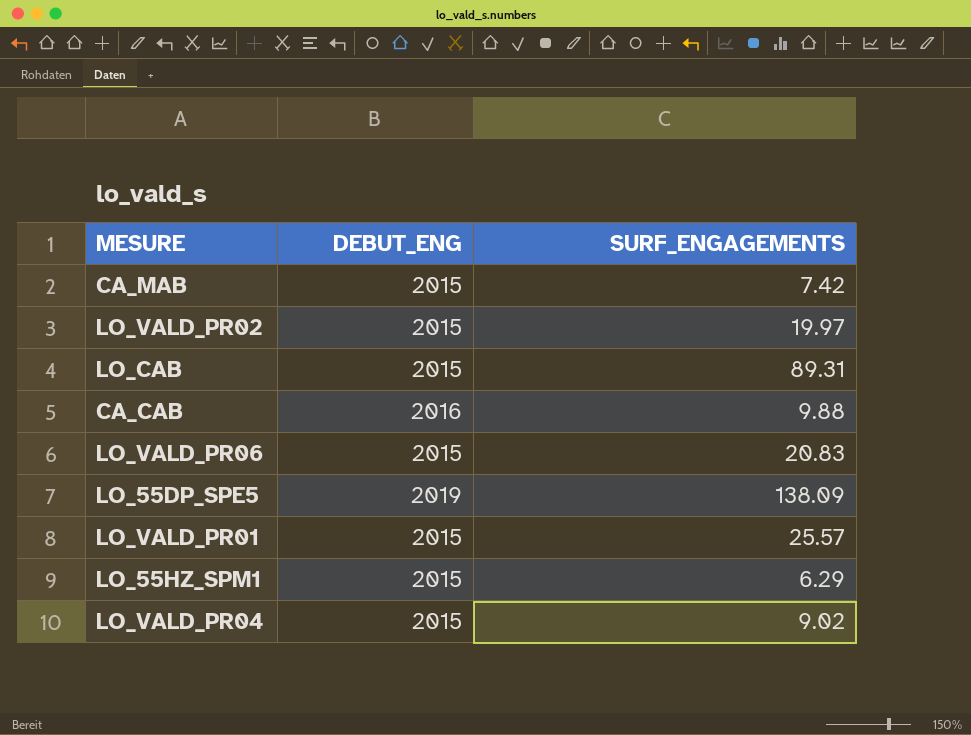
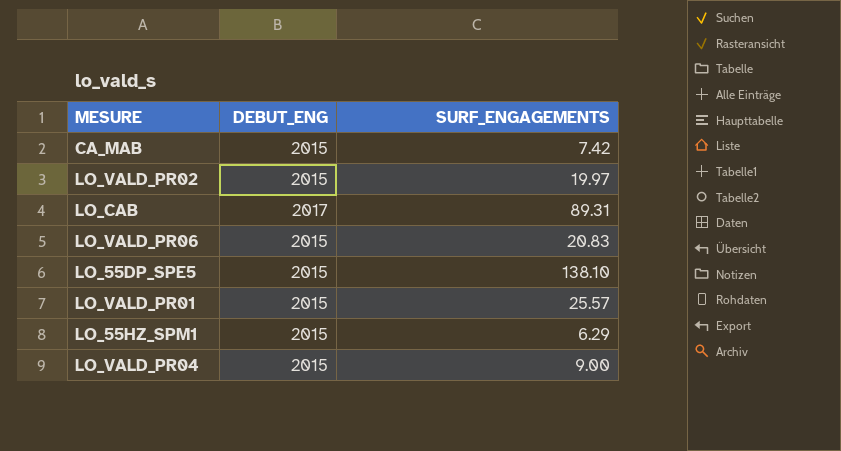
row CA_CAB: 2016 | 9.88 -> none
LO_CAB | DEBUT_ENG: 2015 -> 2017
LO_55DP_SPE5 | DEBUT_ENG: 2019 -> 2015
LO_55DP_SPE5 | SURF_ENGAGEMENTS: 138.09 -> 138.10
LO_VALD_PR04 | SURF_ENGAGEMENTS: 9.02 -> 9.00

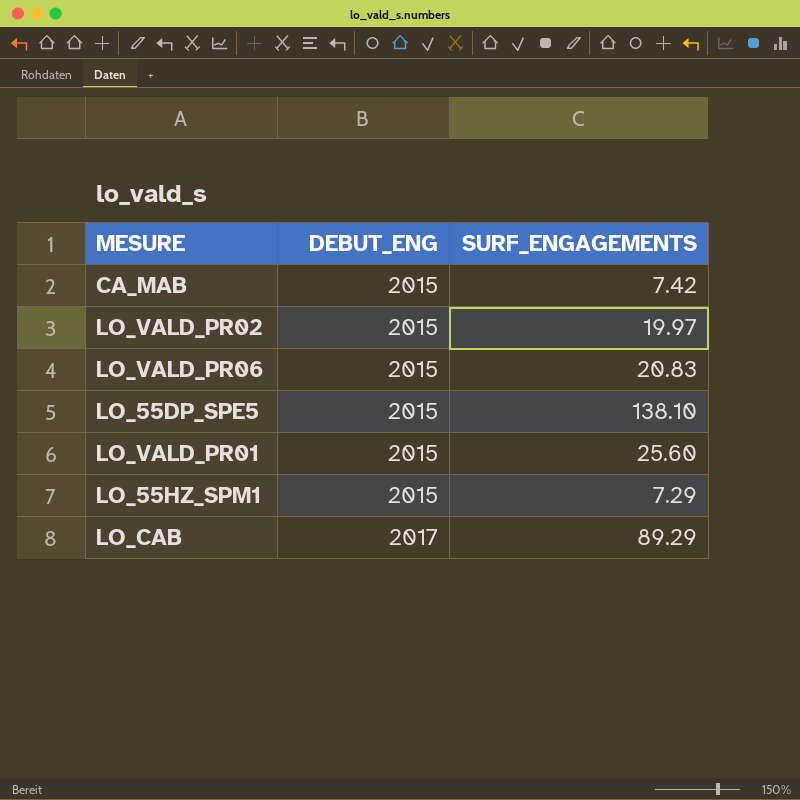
row order: none -> DEBUT_ENG ascending
row LO_VALD_PR04: 2015 | 9.00 -> none
LO_VALD_PR01 | SURF_ENGAGEMENTS: 25.57 -> 25.60
LO_55HZ_SPM1 | SURF_ENGAGEMENTS: 6.29 -> 7.29
LO_CAB | SURF_ENGAGEMENTS: 89.31 -> 89.29

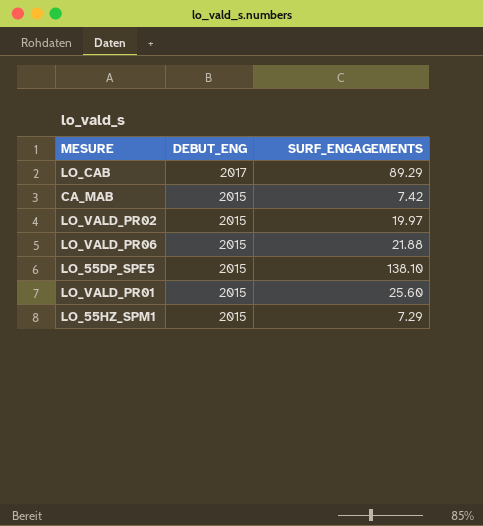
row order: DEBUT_ENG ascending -> DEBUT_ENG descending
LO_VALD_PR06 | SURF_ENGAGEMENTS: 20.83 -> 21.88

